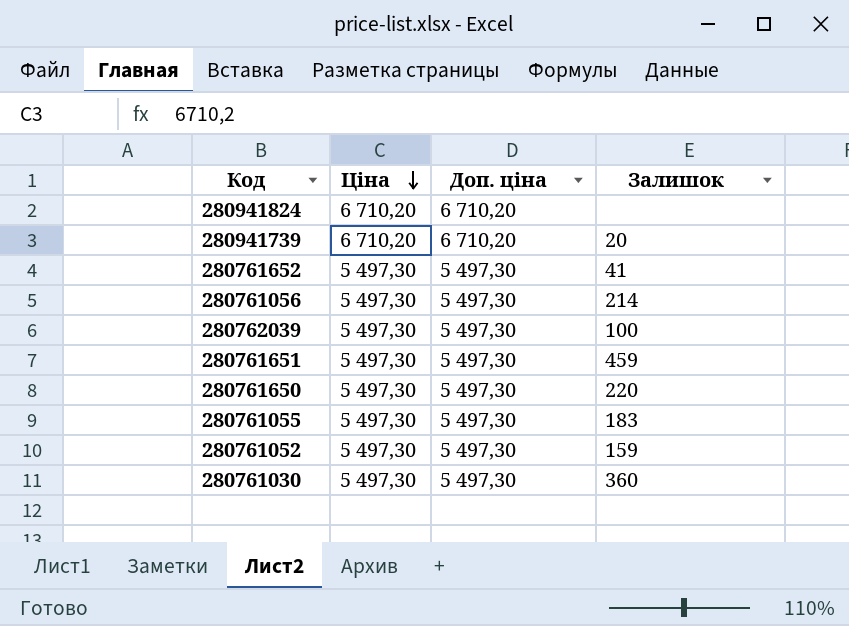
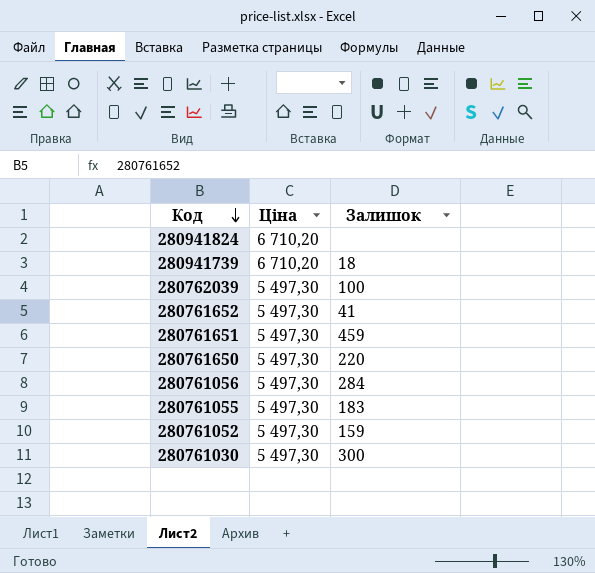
row order: Ціна descending -> Код descending
column Доп. ціна | position: 3 -> none
280941739 | Залишок: 20 -> 18
280761056 | Залишок: 214 -> 284
280761030 | Залишок: 360 -> 300

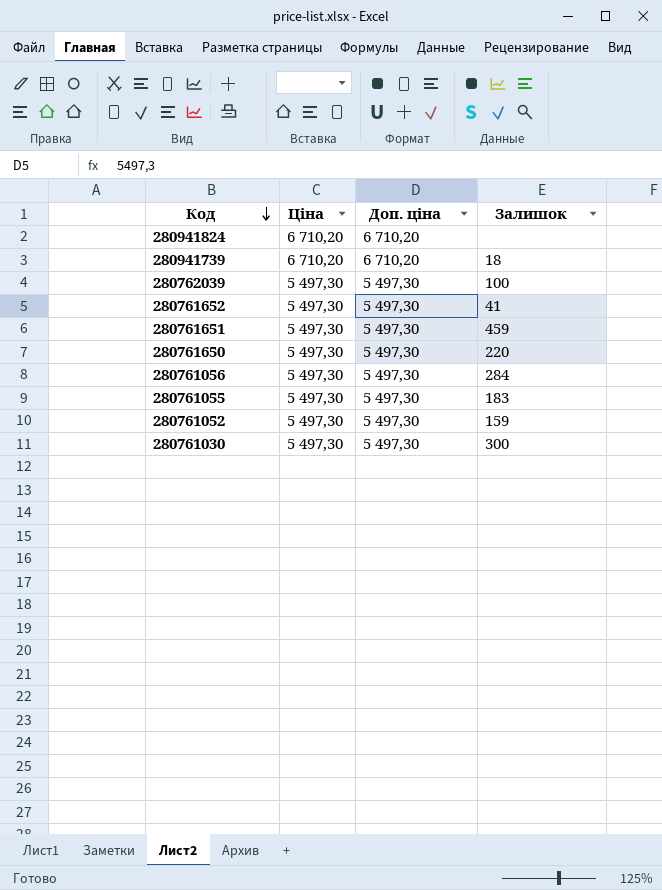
column Доп. ціна | position: none -> 3

